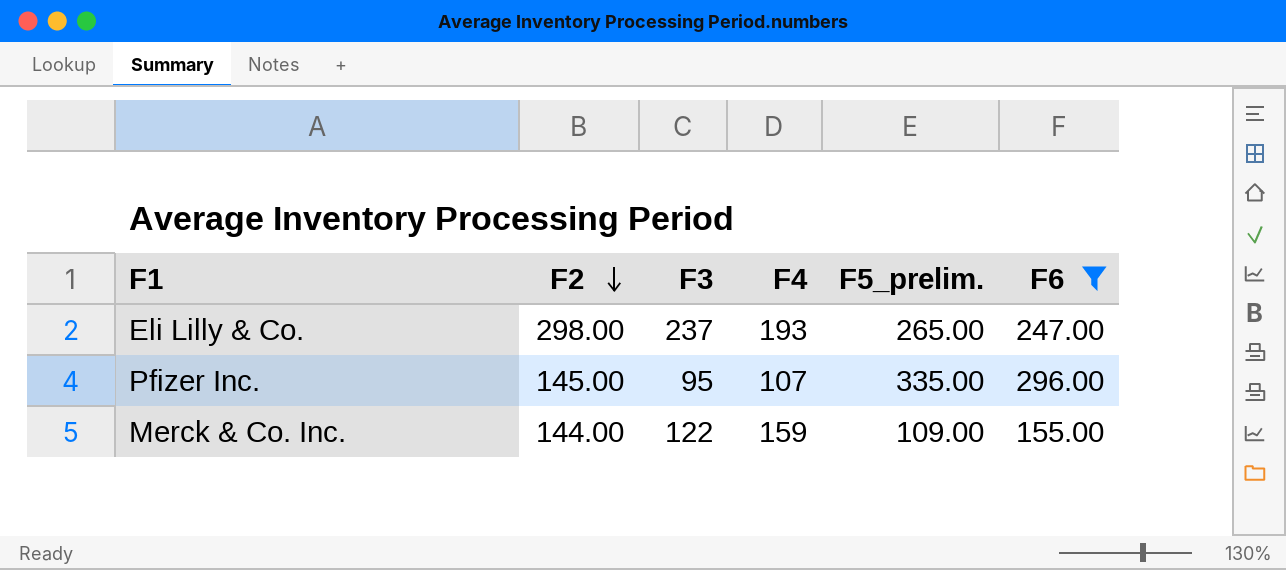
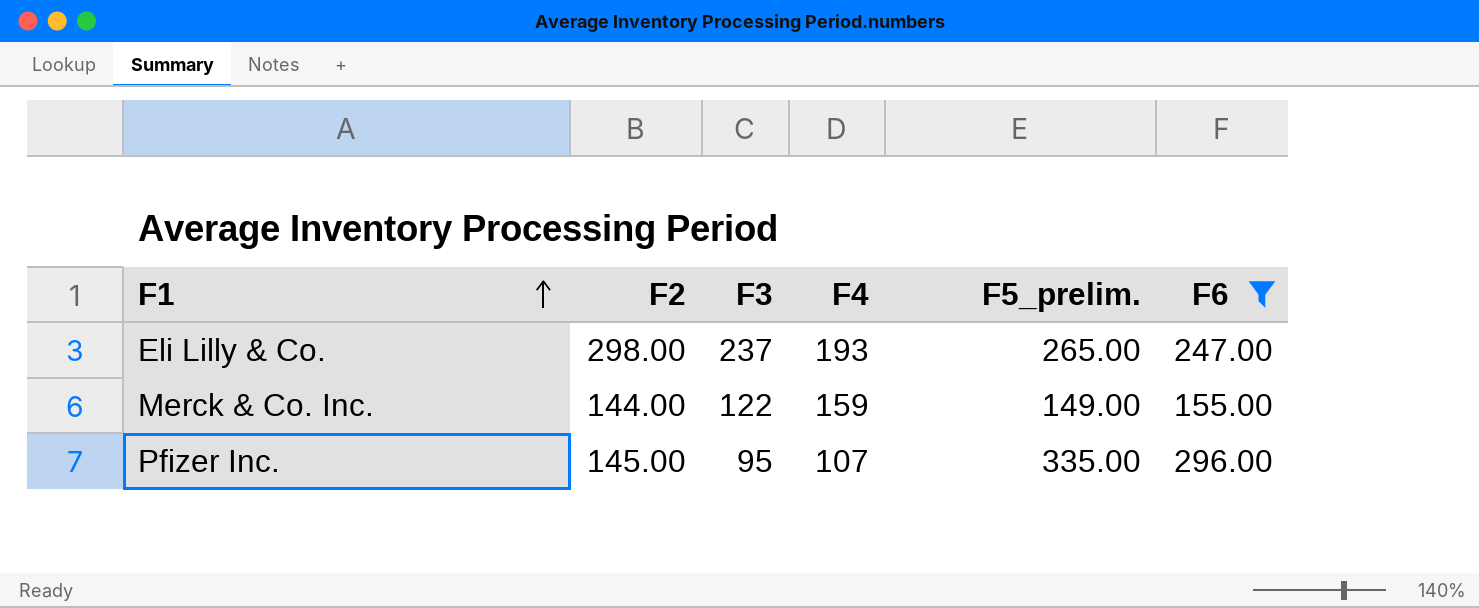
row order: F2 descending -> F1 ascending
Merck & Co. Inc. | F5_prelim.: 109.00 -> 149.00

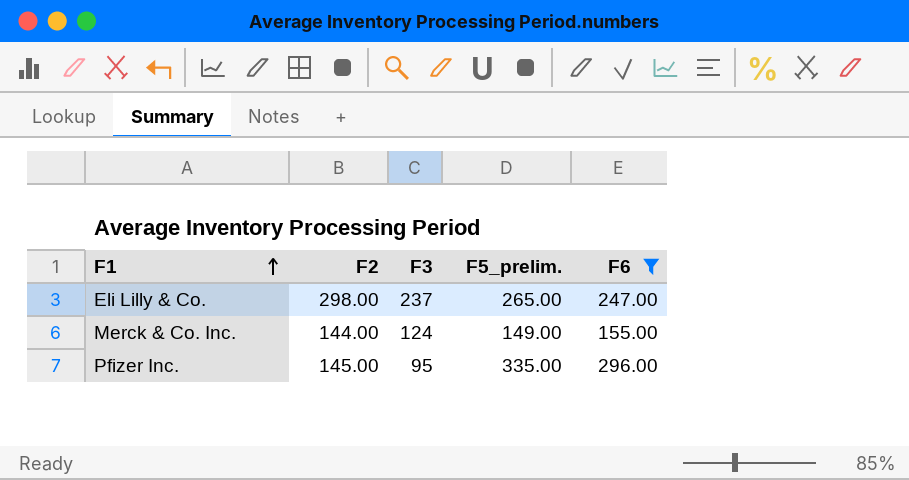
column F4 | position: 4 -> none
Merck & Co. Inc. | F3: 122 -> 124

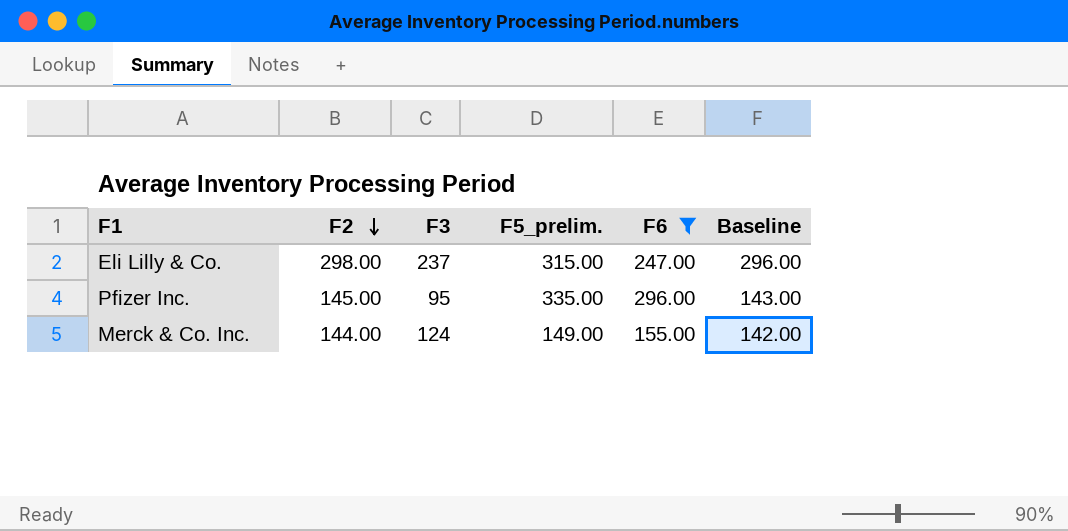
row order: F1 ascending -> F2 descending
column Baseline | formula: none -> [F2] - 2
Eli Lilly & Co. | F5_prelim.: 265.00 -> 315.00

